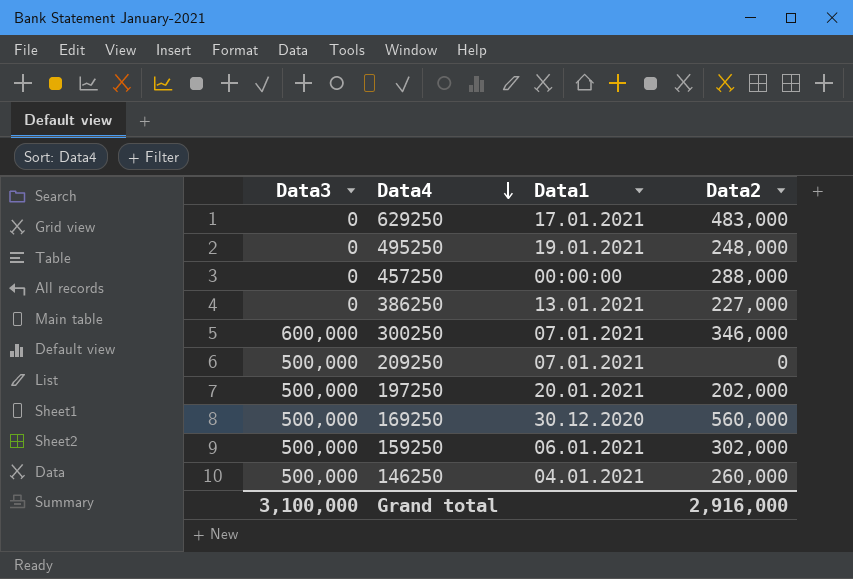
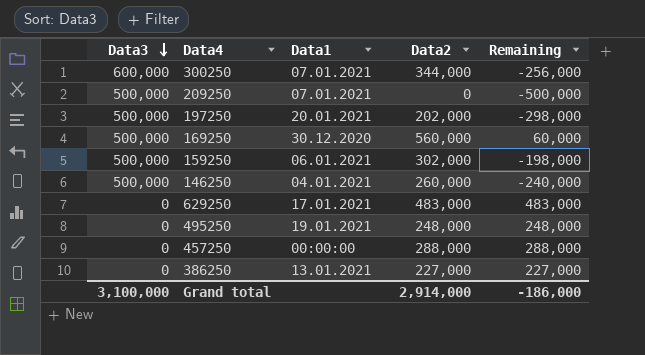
row order: Data4 descending -> Data3 descending
column Remaining | formula: none -> [Data2] - [Data3]
300250 | Data2: 346,000 -> 344,000
Grand total | Data2: 2,916,000 -> 2,914,000

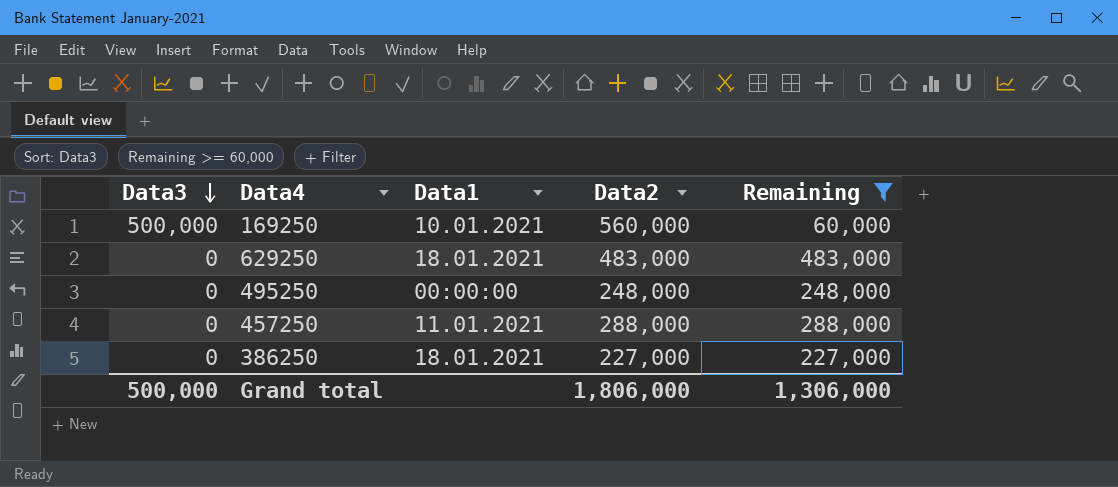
filter: none -> Remaining >= 60,000
169250 | Data1: 30.12.2020 -> 10.01.2021
629250 | Data1: 17.01.2021 -> 18.01.2021
495250 | Data1: 19.01.2021 -> 00:00:00
457250 | Data1: 00:00:00 -> 11.01.2021
386250 | Data1: 13.01.2021 -> 18.01.2021
Grand total | Data3: 3,100,000 -> 500,000
Grand total | Data2: 2,914,000 -> 1,806,000
Grand total | Remaining: -186,000 -> 1,306,000

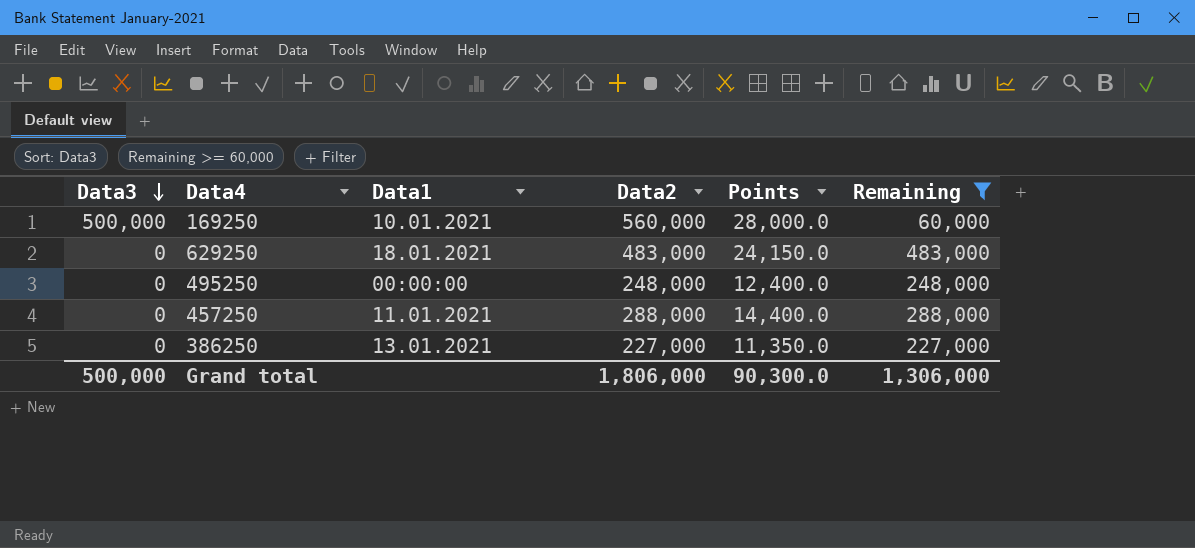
column Points | formula: none -> [Data2] * 0.05
386250 | Data1: 18.01.2021 -> 13.01.2021

